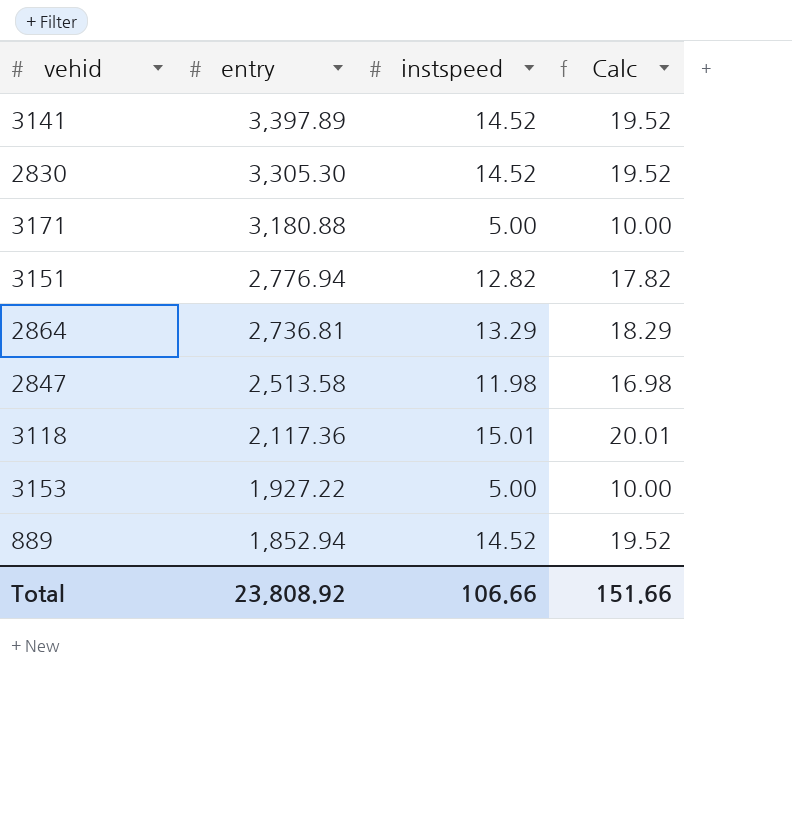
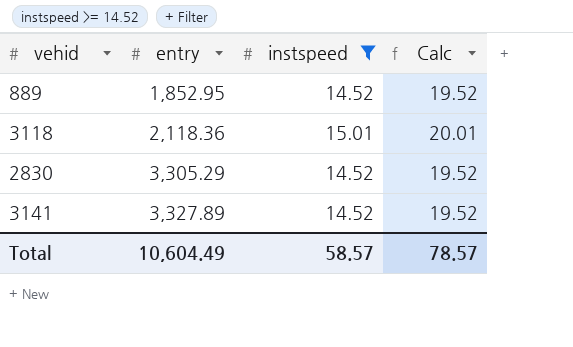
filter: none -> instspeed >= 14.52
row order: entry descending -> entry ascending
889 | entry: 1,852.94 -> 1,852.95
3118 | entry: 2,117.36 -> 2,118.36
2830 | entry: 3,305.30 -> 3,305.29
3141 | entry: 3,397.89 -> 3,327.89
Total | entry: 23,808.92 -> 10,604.49
Total | instspeed: 106.66 -> 58.57
Total | Calc: 151.66 -> 78.57

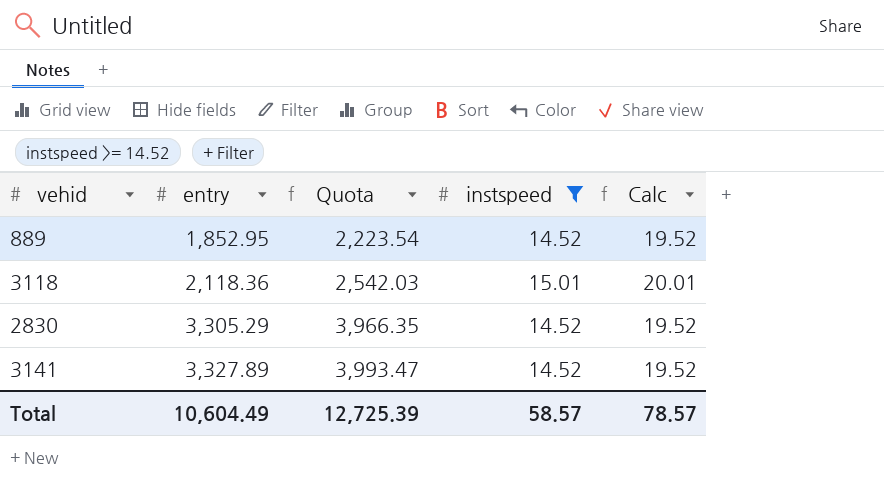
column Quota | formula: none -> [entry] * 1.2

